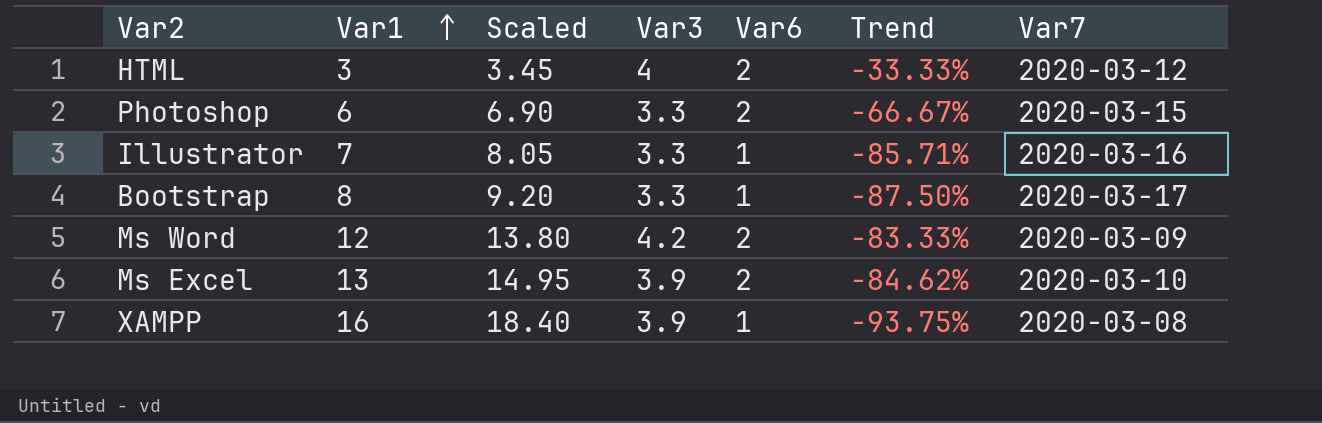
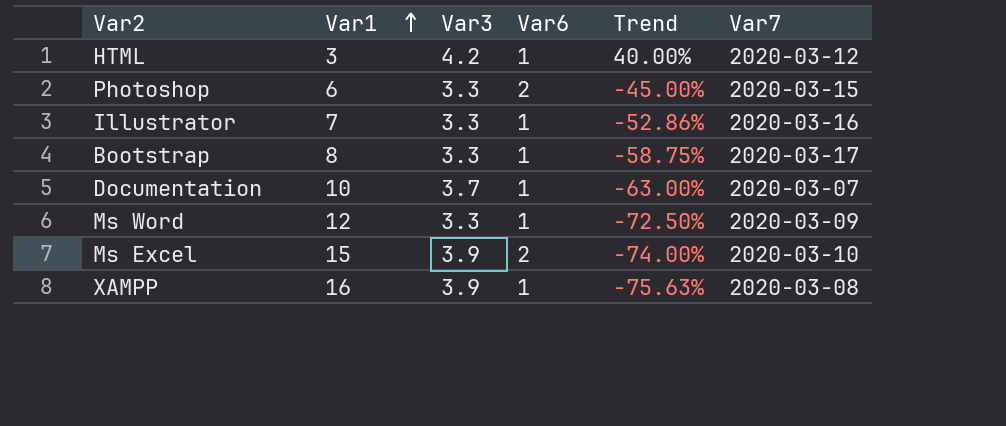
column Scaled | formula: [Var1] * 1.15 -> none
column Trend | formula: ([Var6] - [Var1]) / [Var1] -> ([Var3] - [Var1]) / [Var1]
HTML | Var3: 4 -> 4.2
HTML | Var6: 2 -> 1
row Documentation: none -> 10 | 3.7 | 1 | -63.00% | 2020-03-07
Ms Word | Var3: 4.2 -> 3.3
Ms Word | Var6: 2 -> 1
Ms Excel | Var1: 13 -> 15

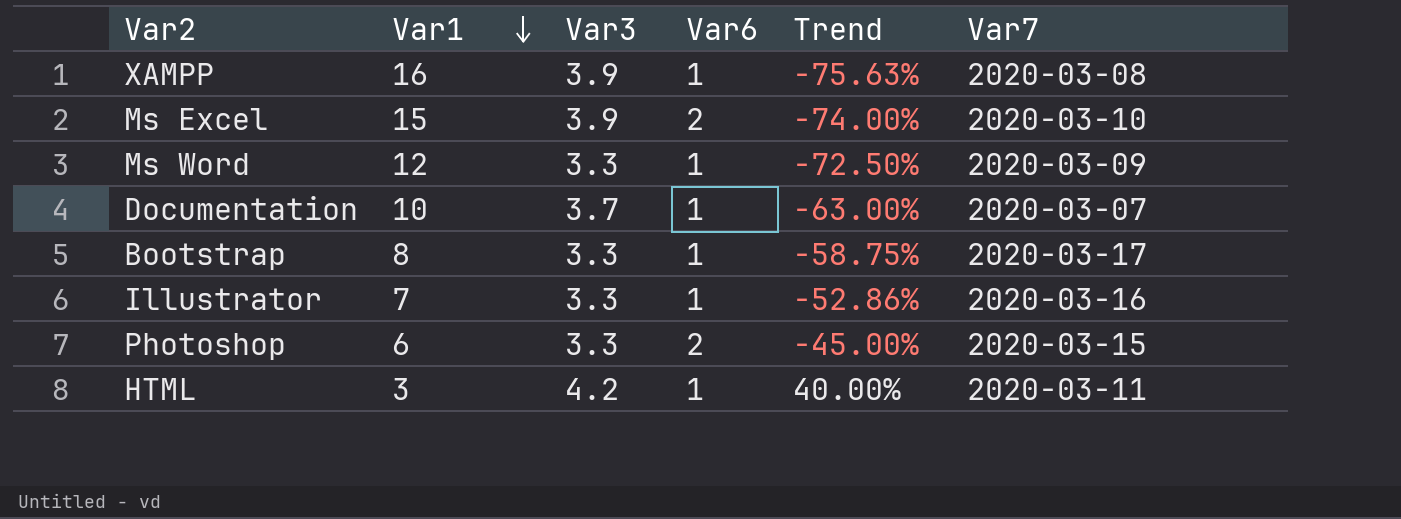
row order: Var1 ascending -> Var1 descending
HTML | Var7: 2020-03-12 -> 2020-03-11

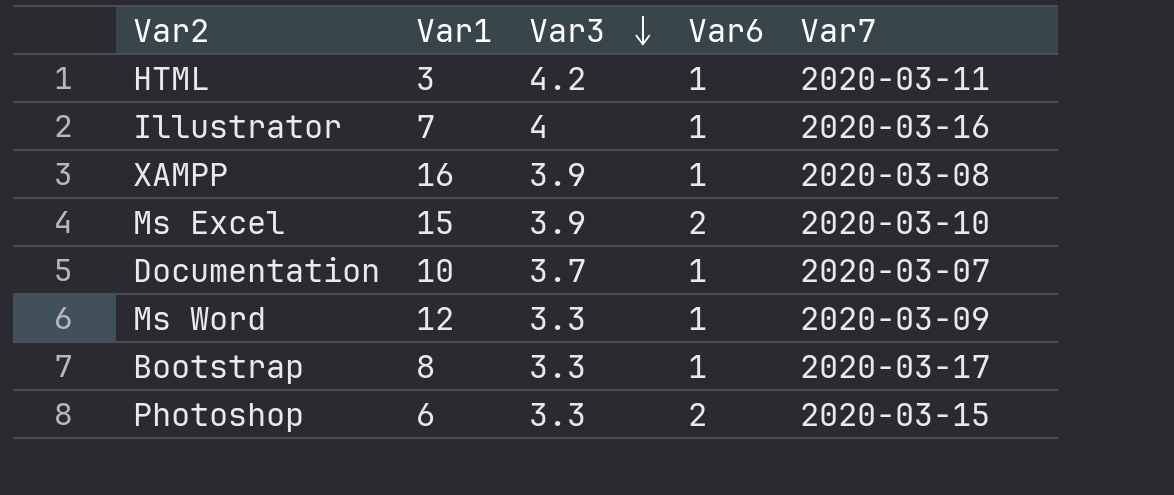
row order: Var1 descending -> Var3 descending
column Trend | formula: ([Var3] - [Var1]) / [Var1] -> none
Illustrator | Var3: 3.3 -> 4

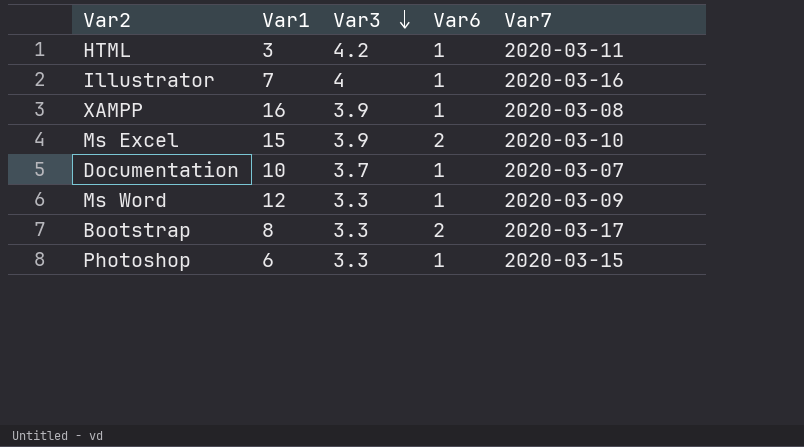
Bootstrap | Var6: 1 -> 2
Photoshop | Var6: 2 -> 1

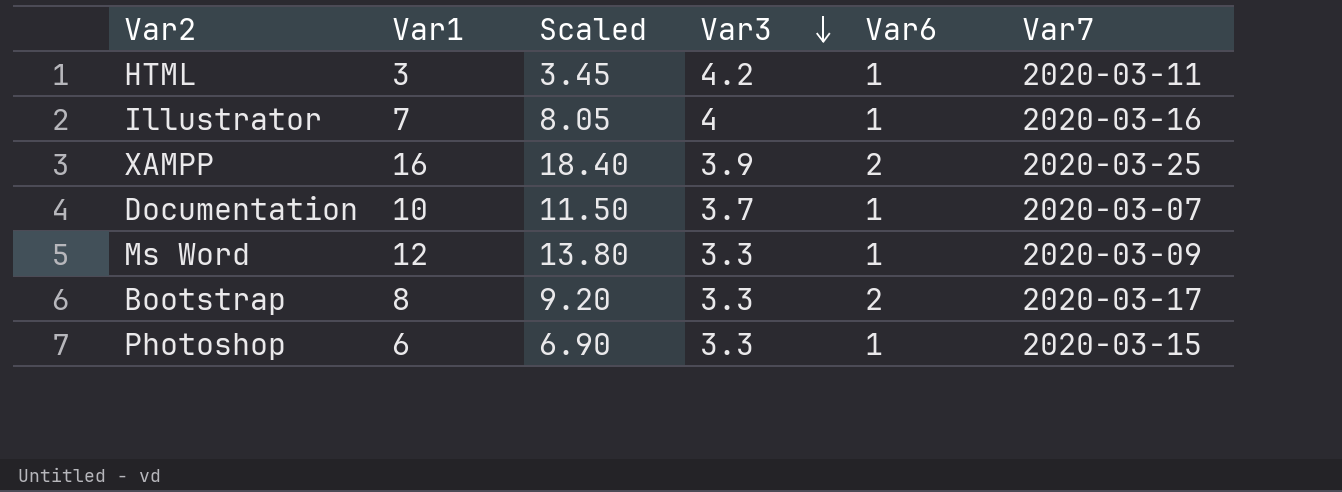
column Scaled | formula: none -> [Var1] * 1.15
row Ms Excel: 15 | 3.9 | 2 | 2020-03-10 -> none
XAMPP | Var6: 1 -> 2
XAMPP | Var7: 2020-03-08 -> 2020-03-25

